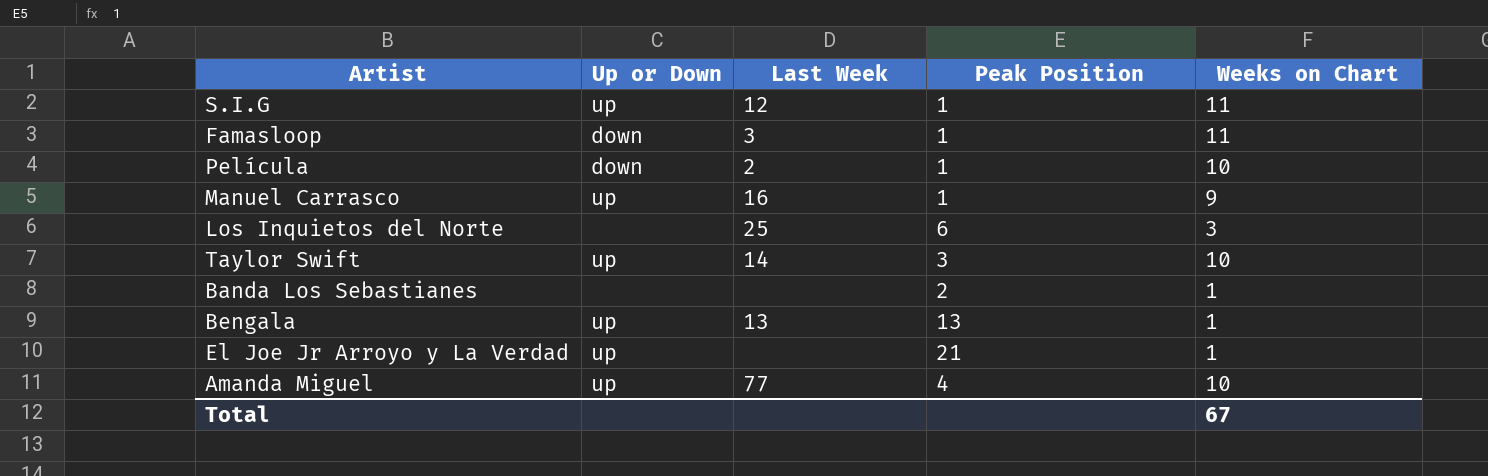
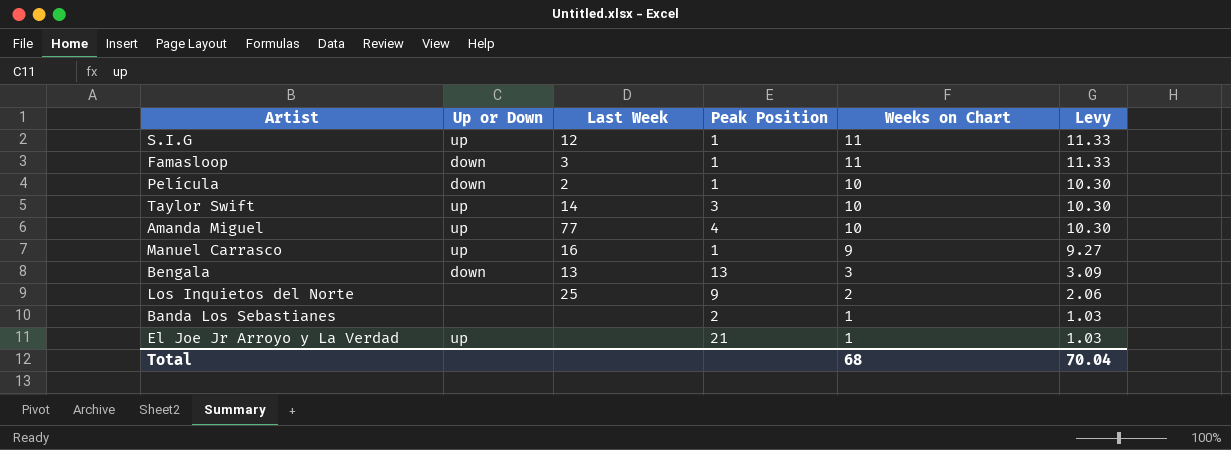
row order: none -> Weeks on Chart descending
column Levy | formula: none -> [Weeks on Chart] * 1.03
Bengala | Up or Down: up -> down
Bengala | Weeks on Chart: 1 -> 3
Los Inquietos del Norte | Peak Position: 6 -> 9
Los Inquietos del Norte | Weeks on Chart: 3 -> 2
Total | Weeks on Chart: 67 -> 68

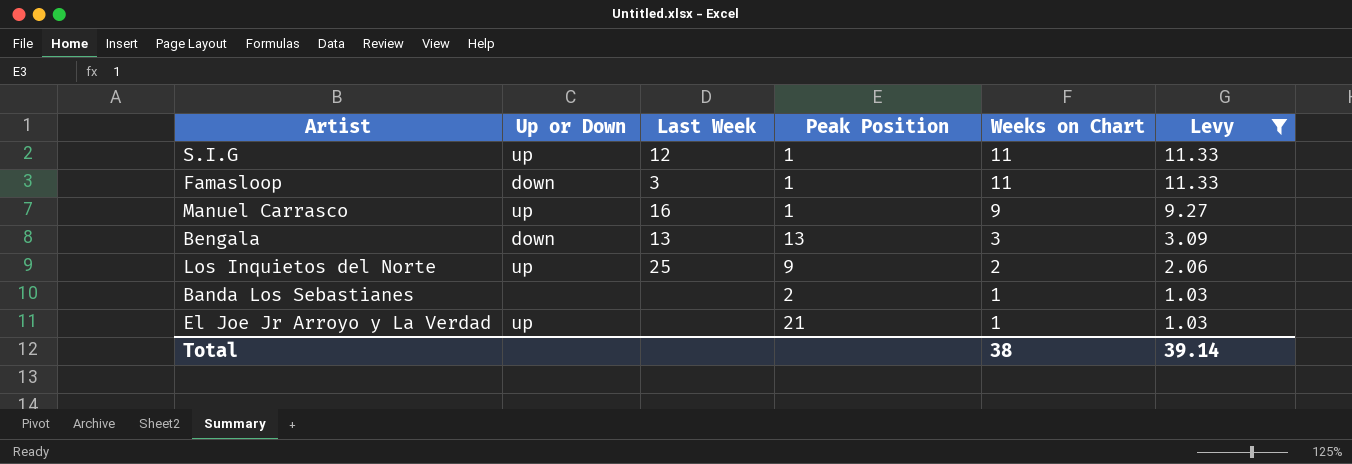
filter: none -> Levy != 10.30
Los Inquietos del Norte | Up or Down: none -> up
Total | Weeks on Chart: 68 -> 38
Total | Levy: 70.04 -> 39.14

